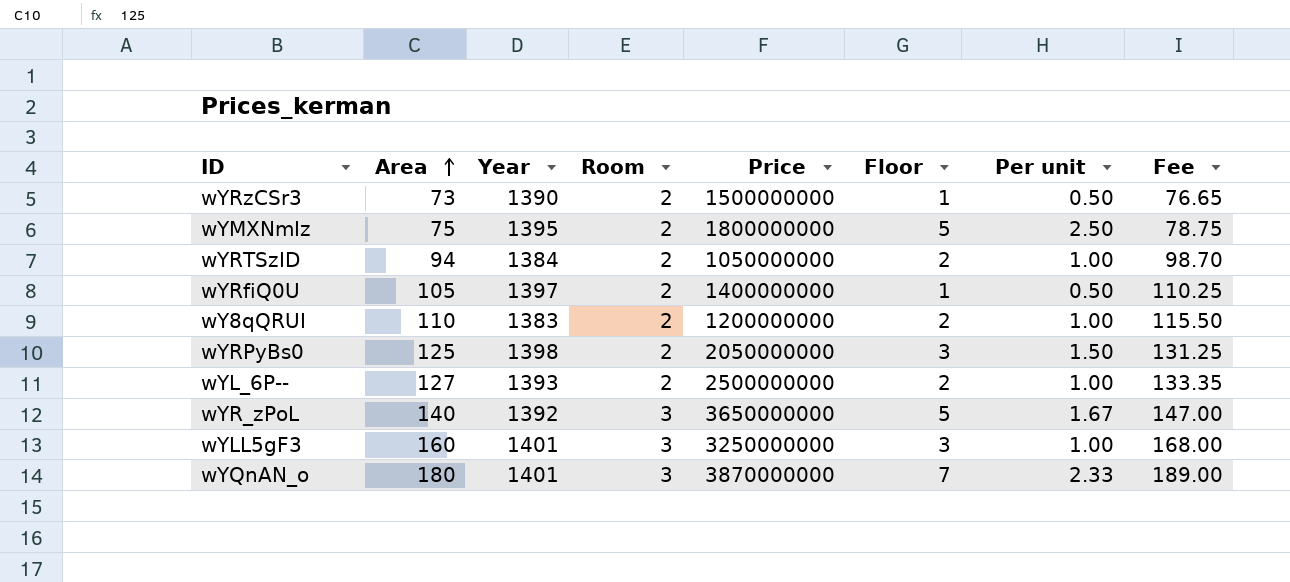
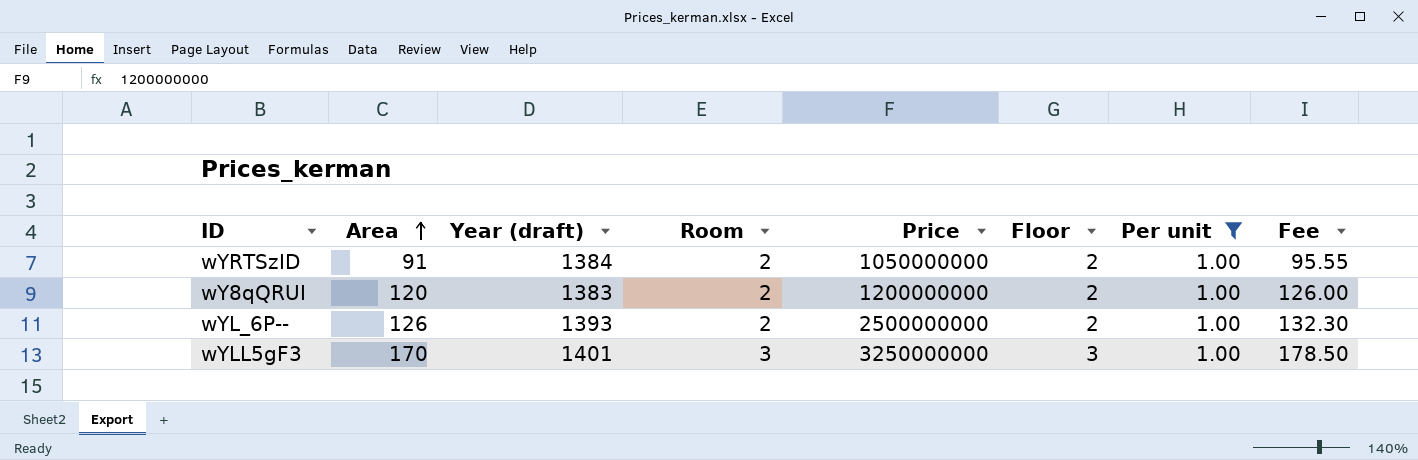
filter: none -> Per unit = 1.00
column name: Year -> Year (draft)
wYRTSzID | Area: 94 -> 91
wYRTSzID | Fee: 98.70 -> 95.55
wY8qQRUI | Area: 110 -> 120
wY8qQRUI | Fee: 115.50 -> 126.00
wYL_6P-- | Area: 127 -> 126
wYL_6P-- | Fee: 133.35 -> 132.30
wYLL5gF3 | Area: 160 -> 170
wYLL5gF3 | Fee: 168.00 -> 178.50

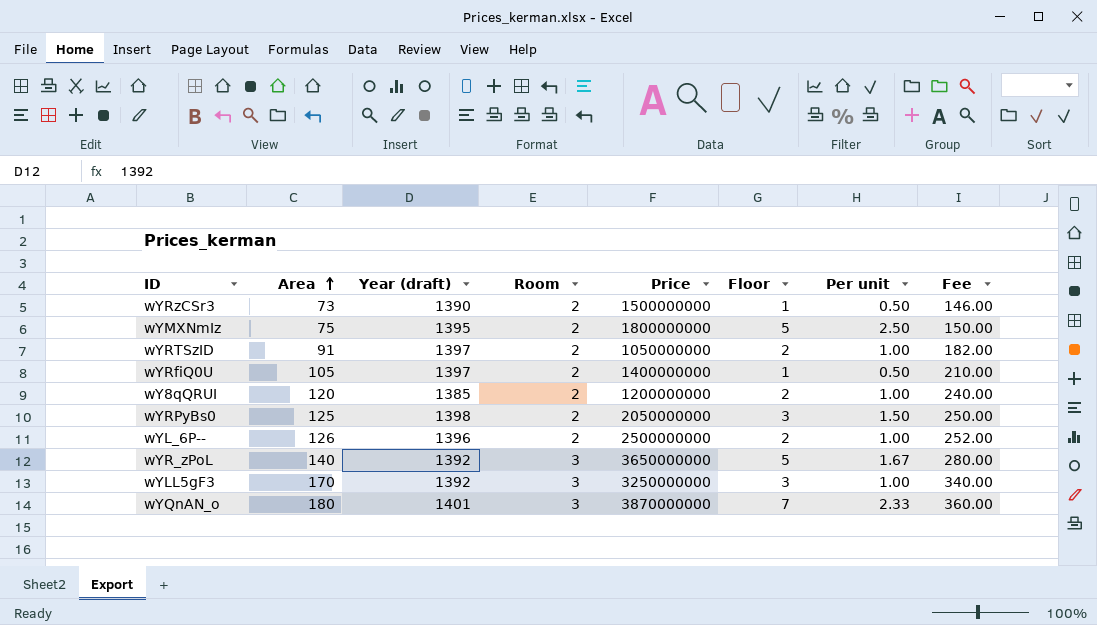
filter: Per unit = 1.00 -> none
column Fee | formula: [Area] * 1.05 -> [Area] * 2
wYRTSzID | Year (draft): 1384 -> 1397
wY8qQRUI | Year (draft): 1383 -> 1385
wYL_6P-- | Year (draft): 1393 -> 1396
wYLL5gF3 | Year (draft): 1401 -> 1392

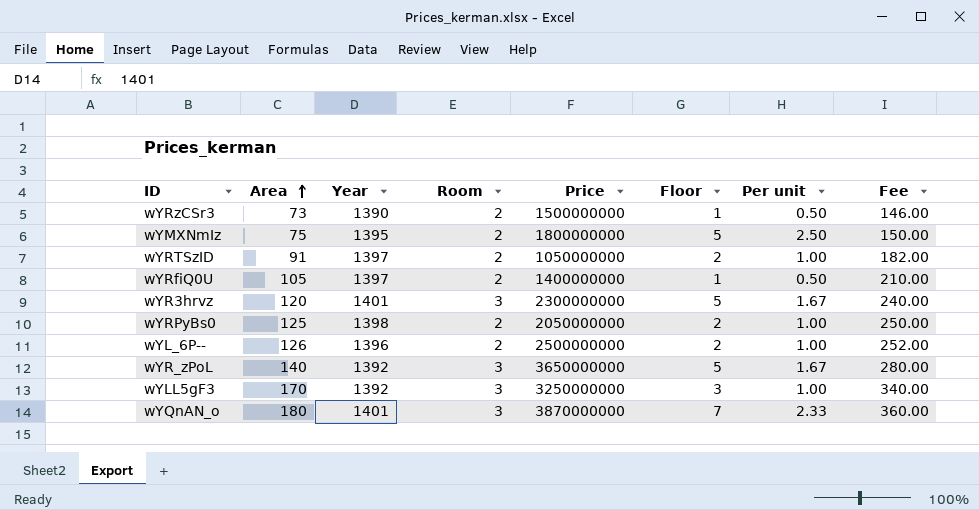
column name: Year (draft) -> Year
row wY8qQRUI: 120 | 1385 | 2 | 1200000000 | 2 | 1.00 | 240.00 -> none
row wYR3hrvz: none -> 120 | 1401 | 3 | 2300000000 | 5 | 1.67 | 240.00
wYRPyBs0 | Floor: 3 -> 2
wYRPyBs0 | Per unit: 1.50 -> 1.00

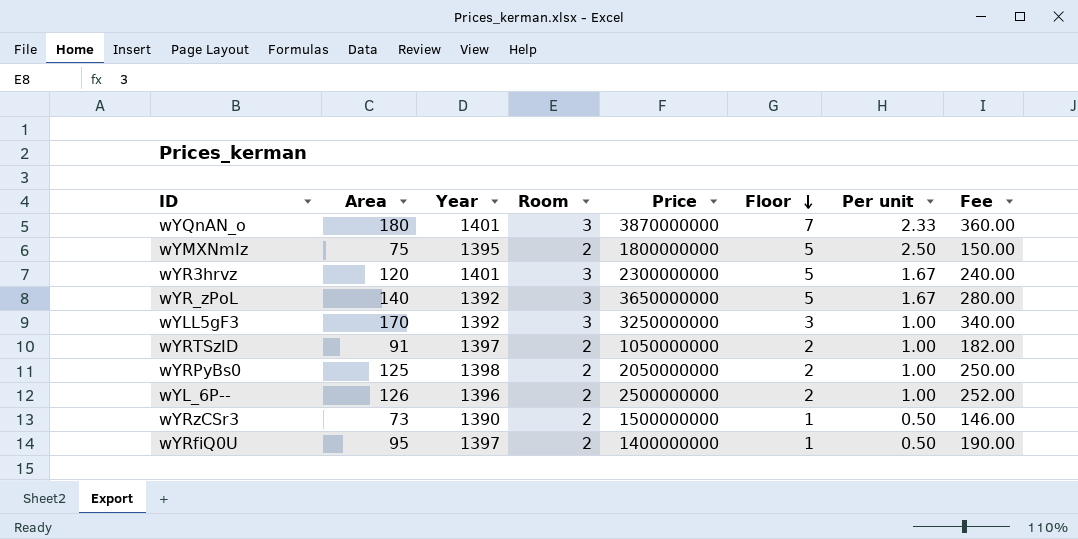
row order: Area ascending -> Floor descending
wYRfiQ0U | Area: 105 -> 95
wYRfiQ0U | Fee: 210.00 -> 190.00

